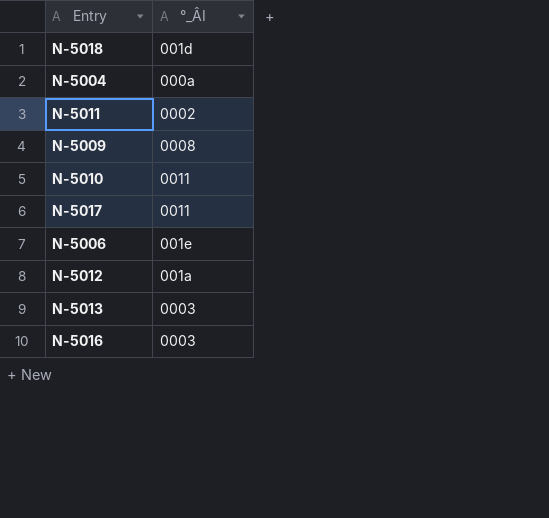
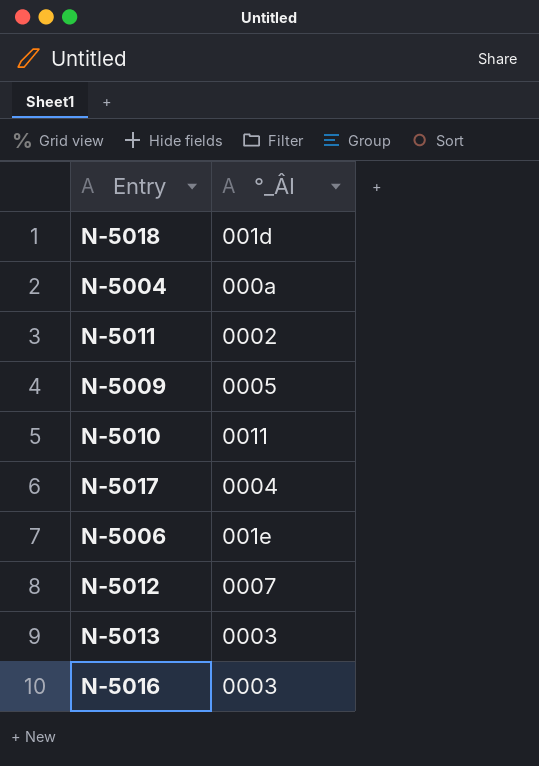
N-5009 | °_ÂI: 0008 -> 0005
N-5017 | °_ÂI: 0011 -> 0004
N-5012 | °_ÂI: 001a -> 0007

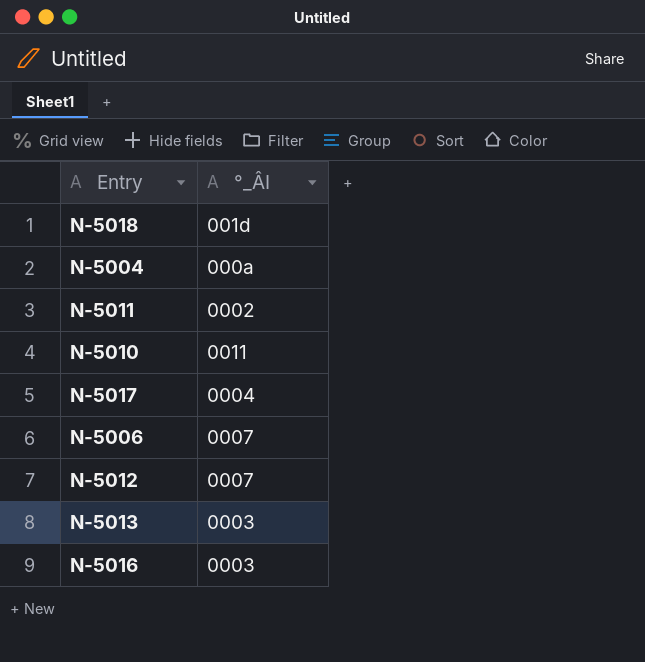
row N-5009: 0005 -> none
N-5006 | °_ÂI: 001e -> 0007

